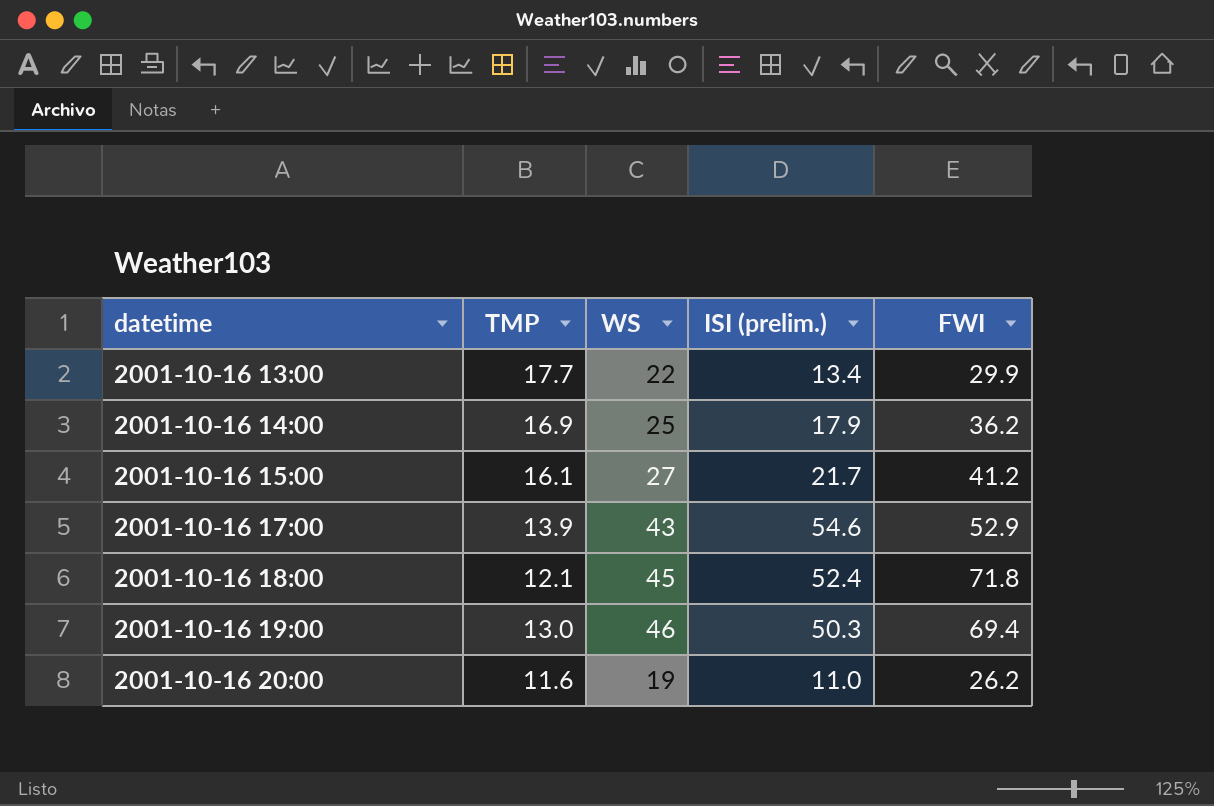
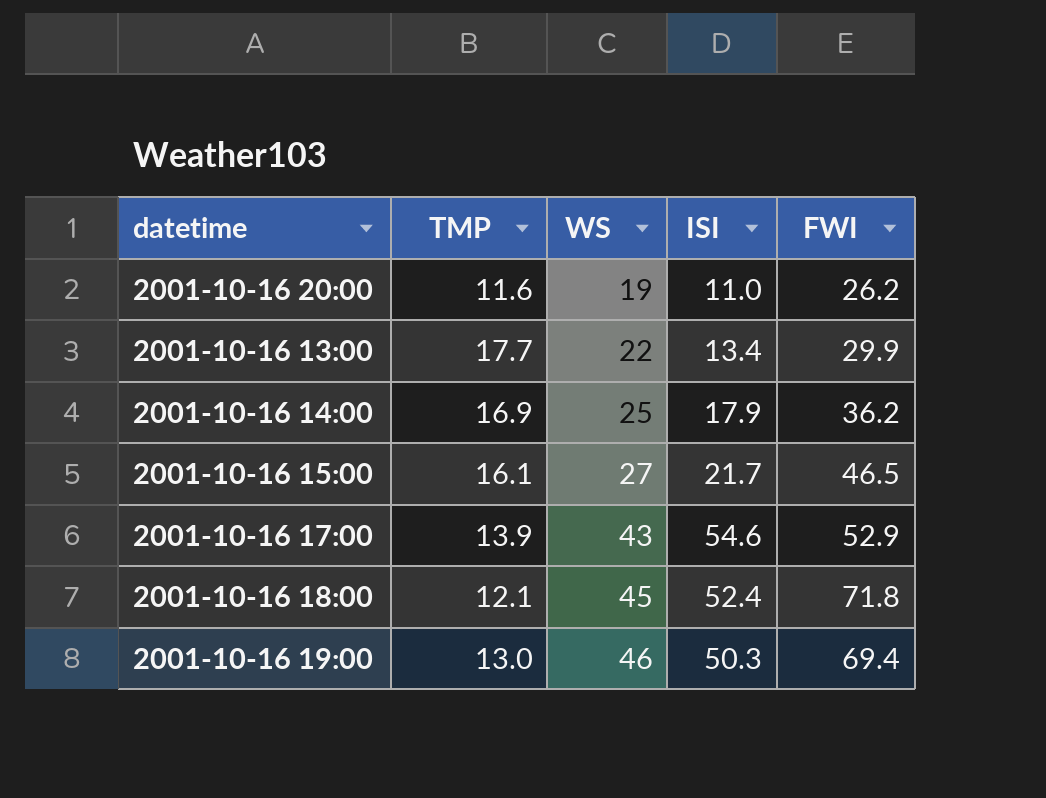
row order: datetime ascending -> WS ascending
column name: ISI (prelim.) -> ISI
2001-10-16 15:00 | FWI: 41.2 -> 46.5

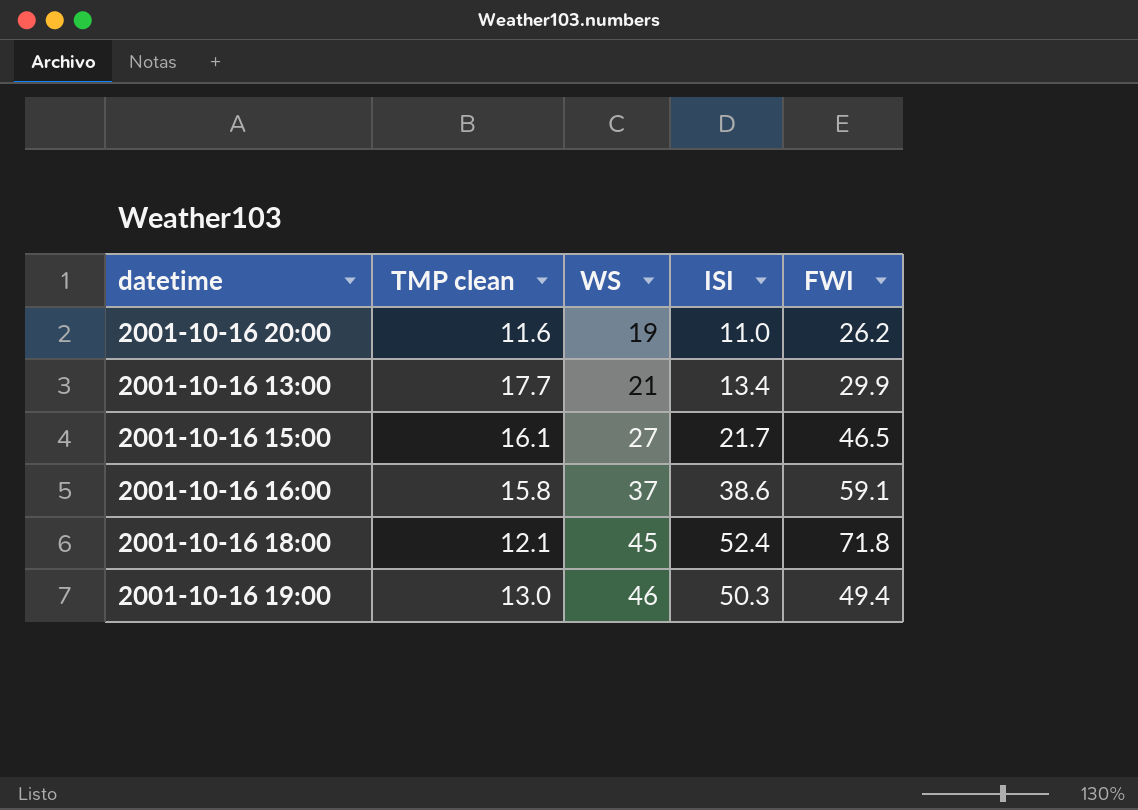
column name: TMP -> TMP clean
row 2001-10-16 14:00: 16.9 | 25 | 17.9 | 36.2 -> none
row 2001-10-16 17:00: 13.9 | 43 | 54.6 | 52.9 -> none
2001-10-16 13:00 | WS: 22 -> 21
row 2001-10-16 16:00: none -> 15.8 | 37 | 38.6 | 59.1
2001-10-16 19:00 | FWI: 69.4 -> 49.4

